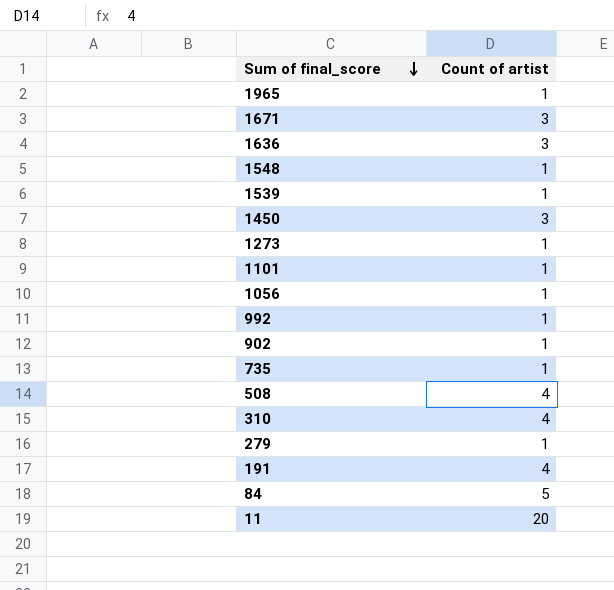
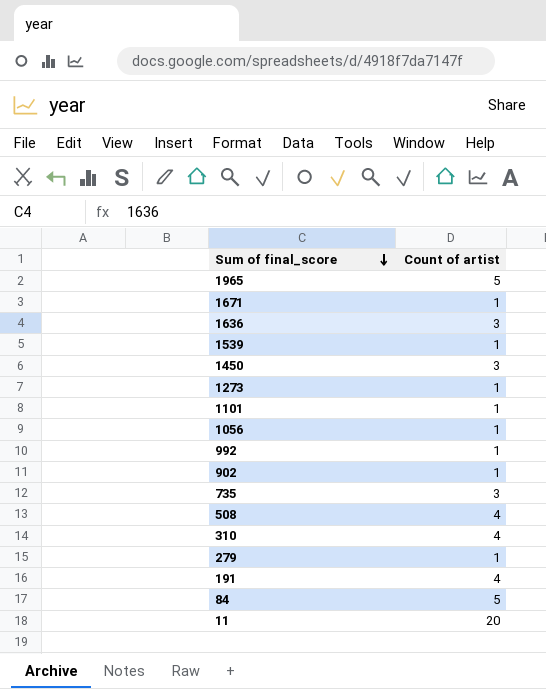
row 1548: 1 -> none
1965 | Count of artist: 1 -> 5
1671 | Count of artist: 3 -> 1
735 | Count of artist: 1 -> 3

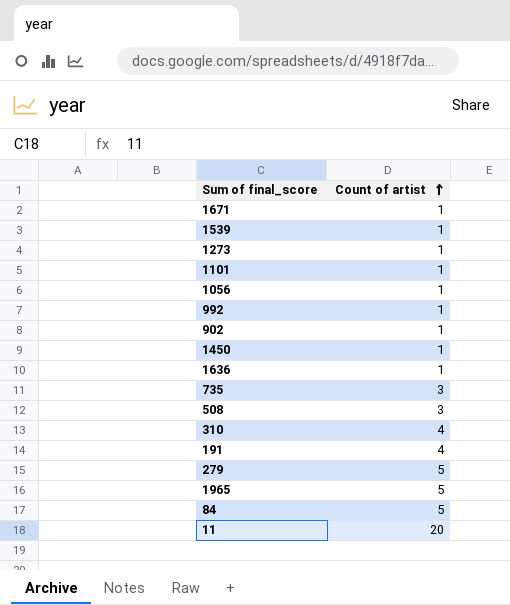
row order: Sum of final_score descending -> Count of artist ascending
1450 | Count of artist: 3 -> 1
1636 | Count of artist: 3 -> 1
508 | Count of artist: 4 -> 3
279 | Count of artist: 1 -> 5

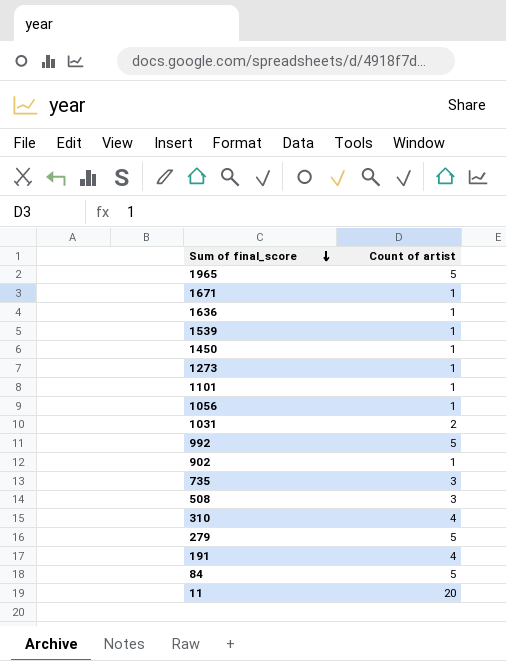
row order: Count of artist ascending -> Sum of final_score descending
row 1031: none -> 2
992 | Count of artist: 1 -> 5

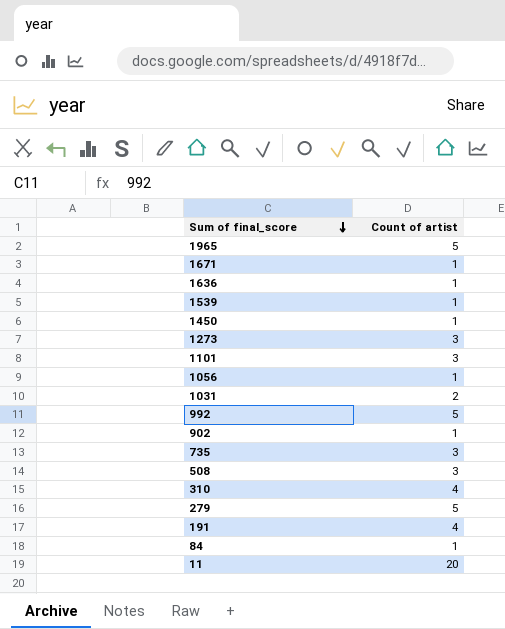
1273 | Count of artist: 1 -> 3
1101 | Count of artist: 1 -> 3
84 | Count of artist: 5 -> 1

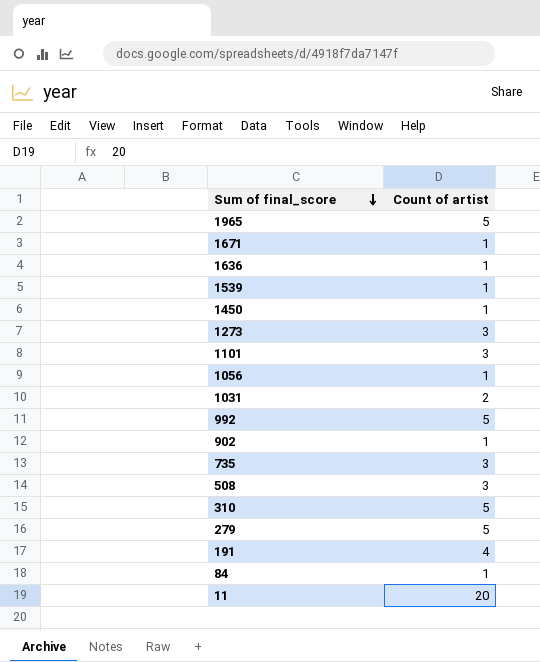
310 | Count of artist: 4 -> 5

